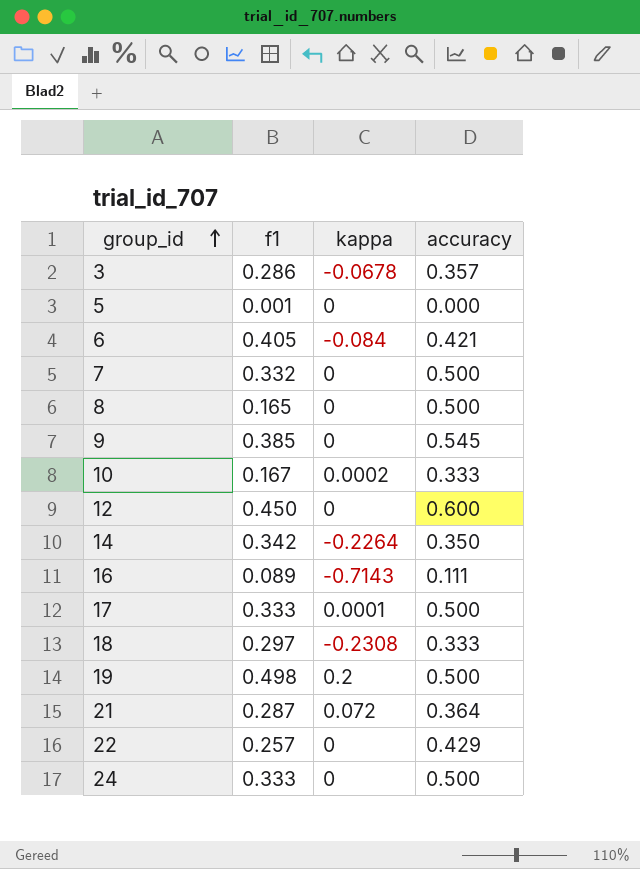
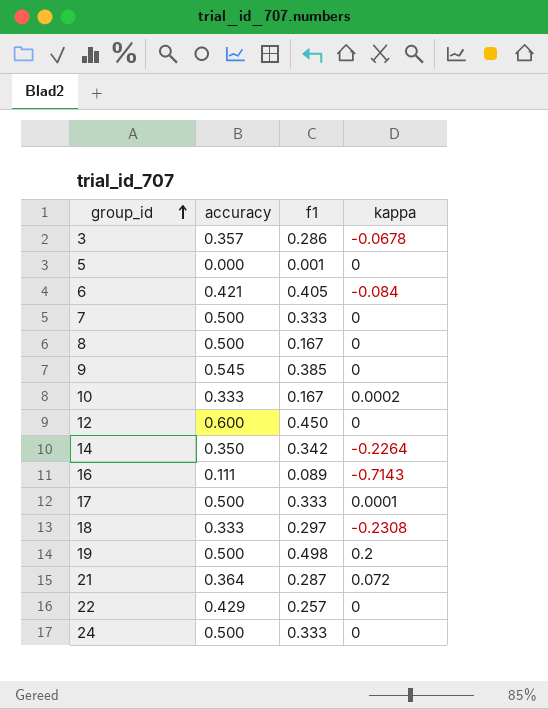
column accuracy | position: 4 -> 2
7 | f1: 0.332 -> 0.333
8 | f1: 0.165 -> 0.167

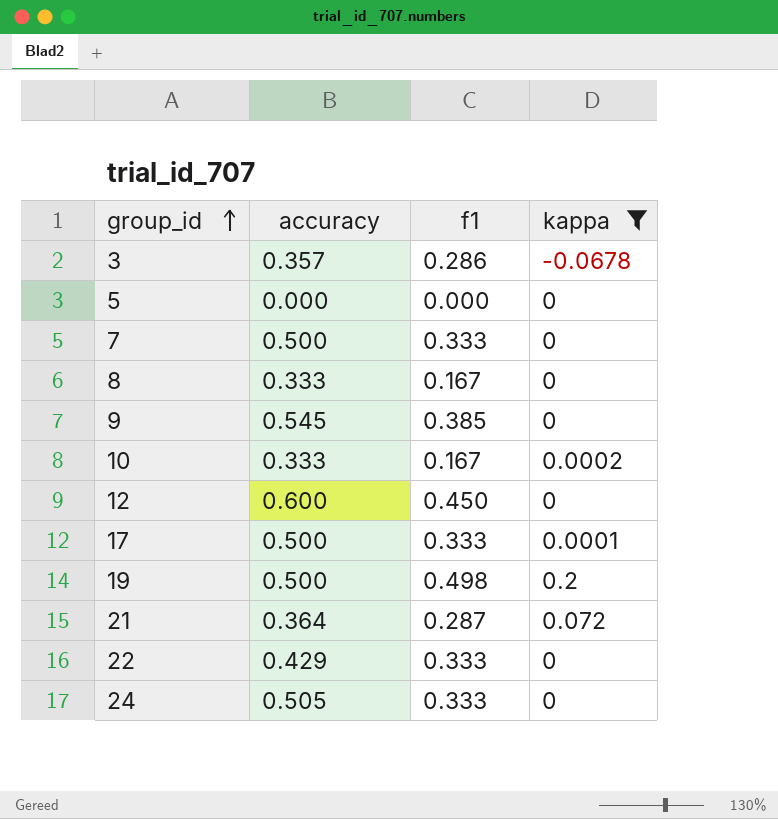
filter: none -> kappa >= -0.0678
5 | f1: 0.001 -> 0.000
8 | accuracy: 0.500 -> 0.333
22 | f1: 0.257 -> 0.333
24 | accuracy: 0.500 -> 0.505

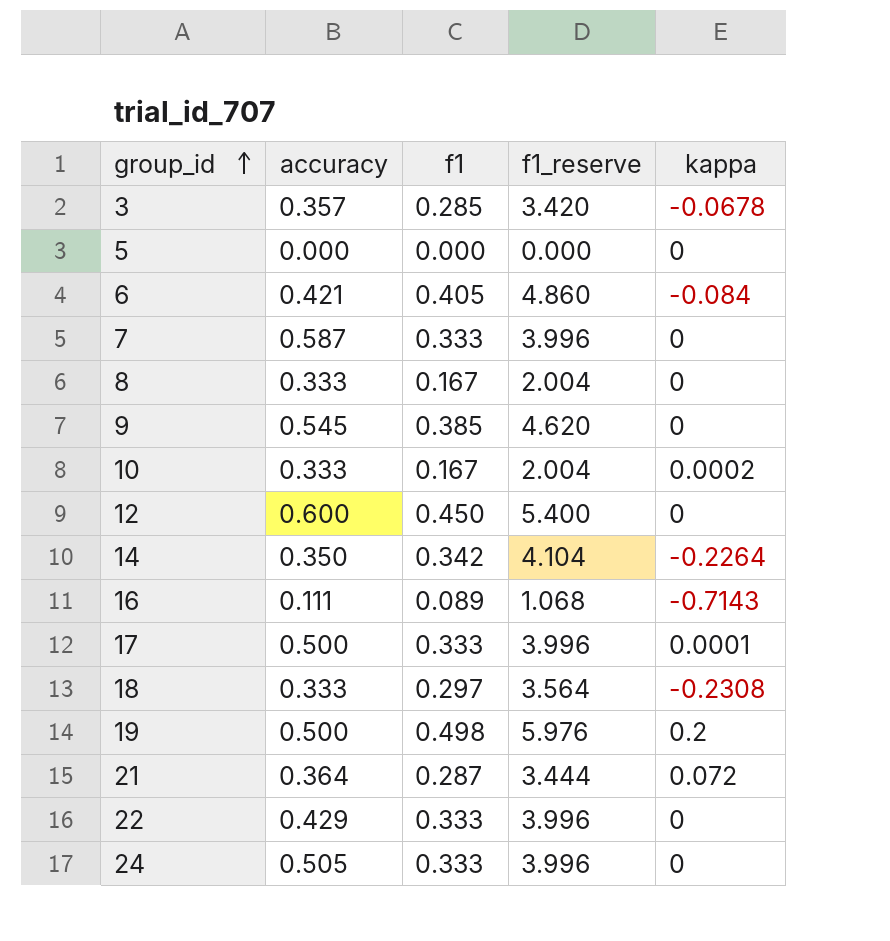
filter: kappa >= -0.0678 -> none
column f1_reserve | formula: none -> [f1] * 12
3 | f1: 0.286 -> 0.285
7 | accuracy: 0.500 -> 0.587

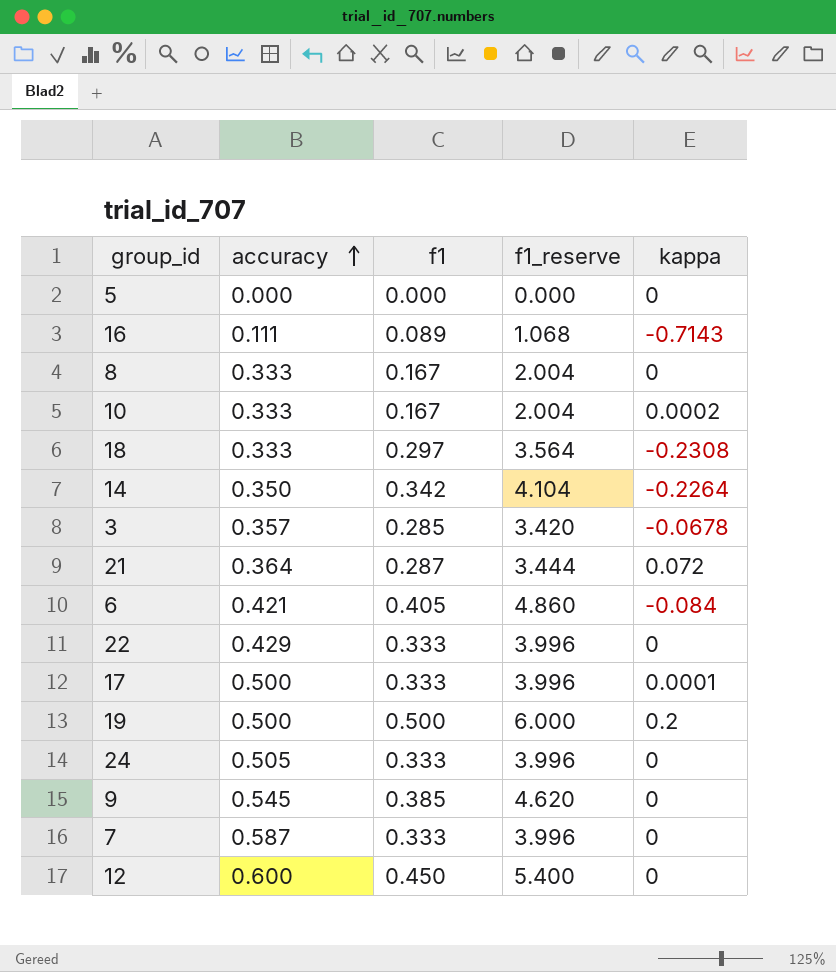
row order: group_id ascending -> accuracy ascending
19 | f1: 0.498 -> 0.500
19 | f1_reserve: 5.976 -> 6.000

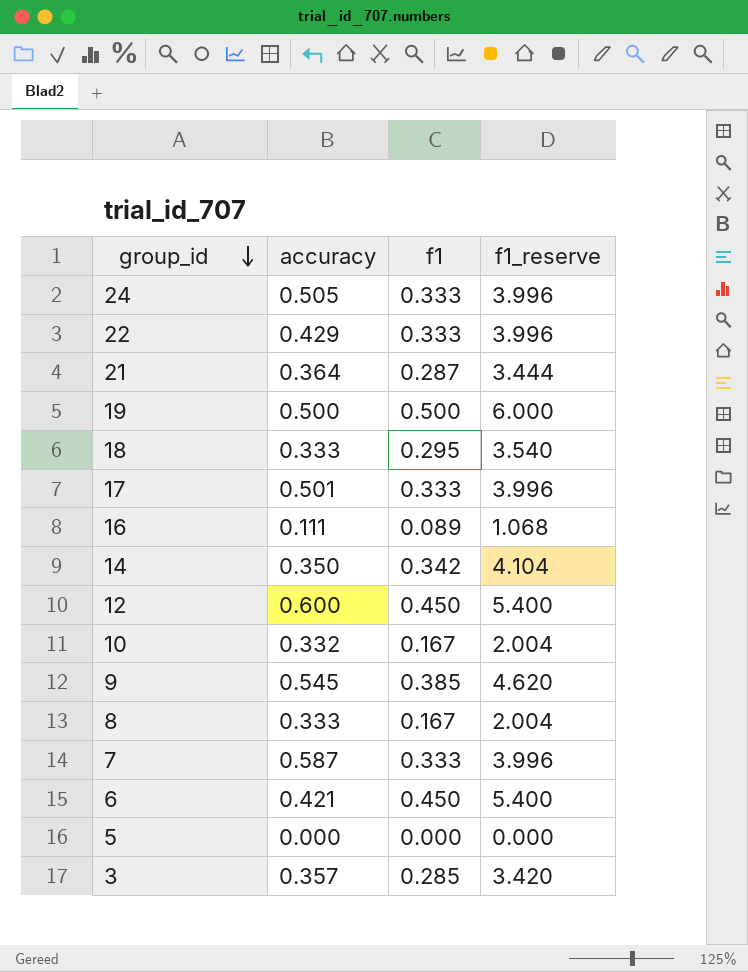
row order: accuracy ascending -> group_id descending
column kappa | position: 5 -> none
18 | f1: 0.297 -> 0.295
18 | f1_reserve: 3.564 -> 3.540
17 | accuracy: 0.500 -> 0.501
10 | accuracy: 0.333 -> 0.332
6 | f1: 0.405 -> 0.450
6 | f1_reserve: 4.860 -> 5.400

